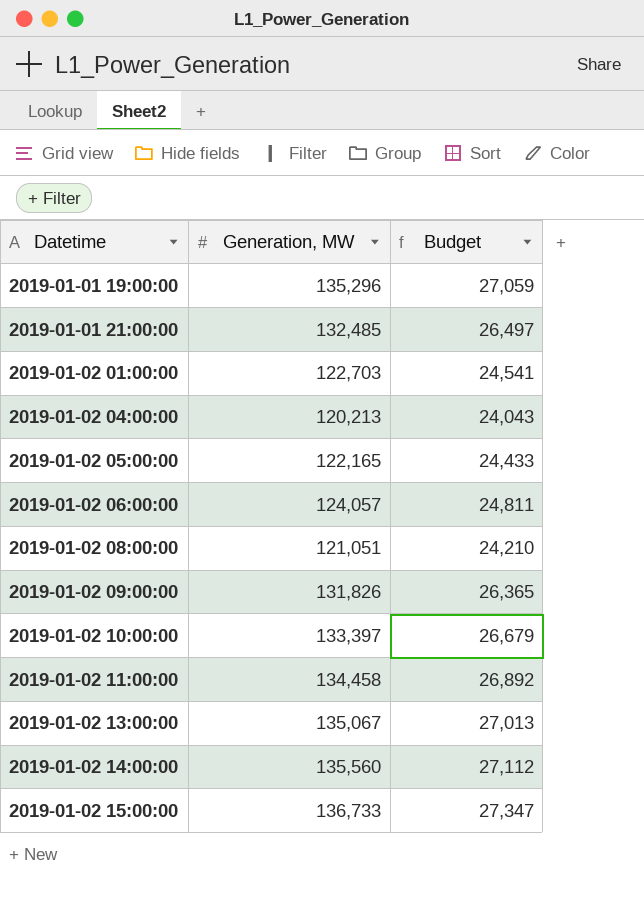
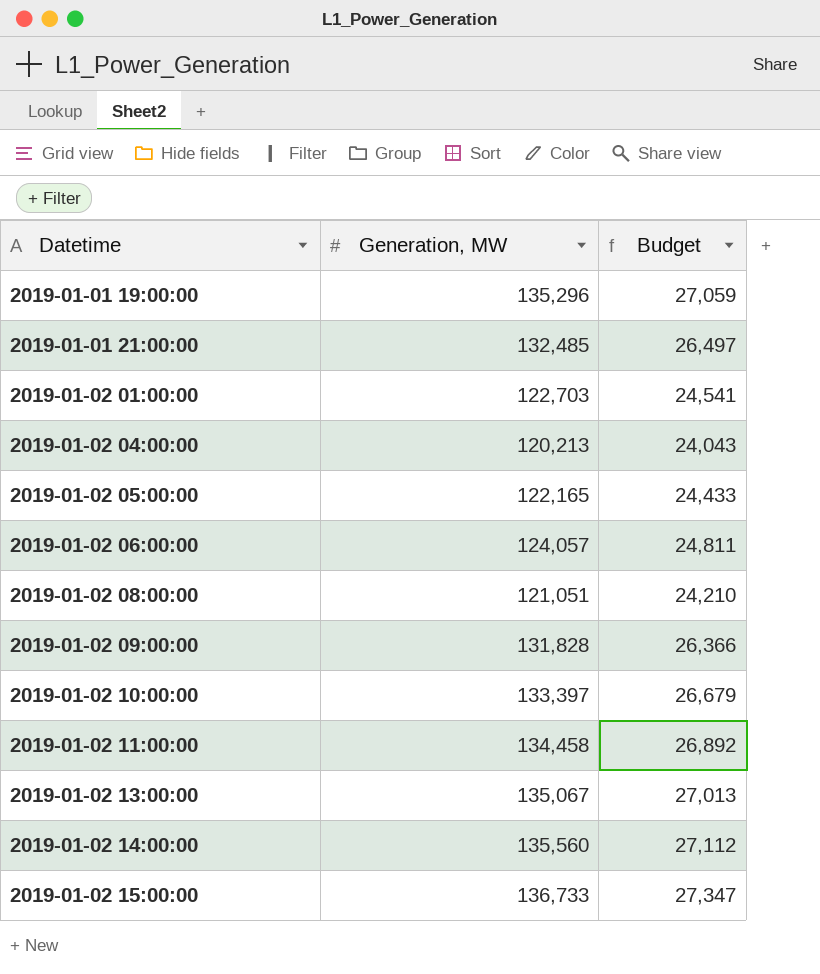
2019-01-02 09:00:00 | Generation, MW: 131,826 -> 131,828
2019-01-02 09:00:00 | Budget: 26,365 -> 26,366

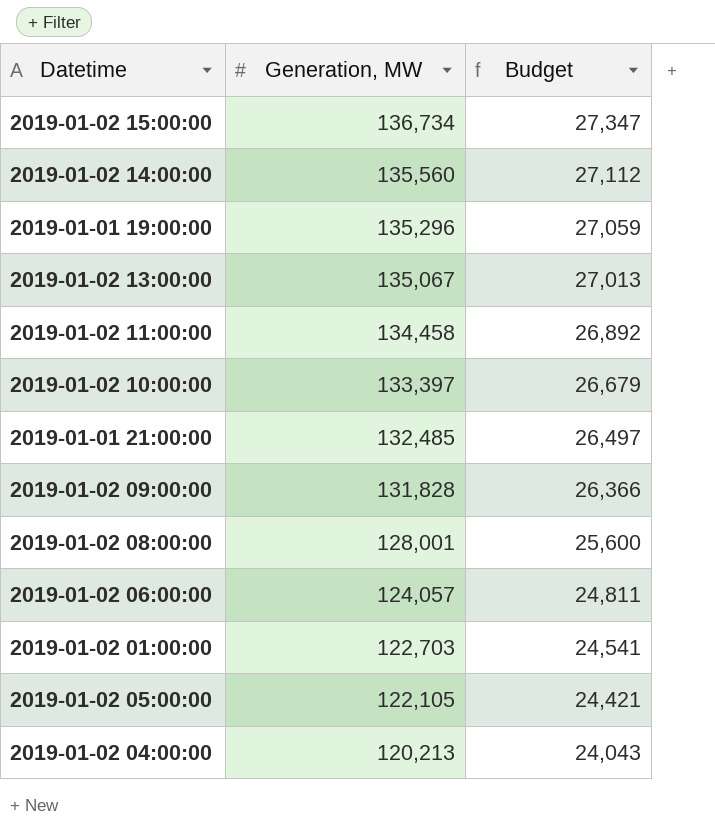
row order: Datetime ascending -> Generation, MW descending
2019-01-02 15:00:00 | Generation, MW: 136,733 -> 136,734
2019-01-02 08:00:00 | Generation, MW: 121,051 -> 128,001
2019-01-02 08:00:00 | Budget: 24,210 -> 25,600
2019-01-02 05:00:00 | Generation, MW: 122,165 -> 122,105
2019-01-02 05:00:00 | Budget: 24,433 -> 24,421

